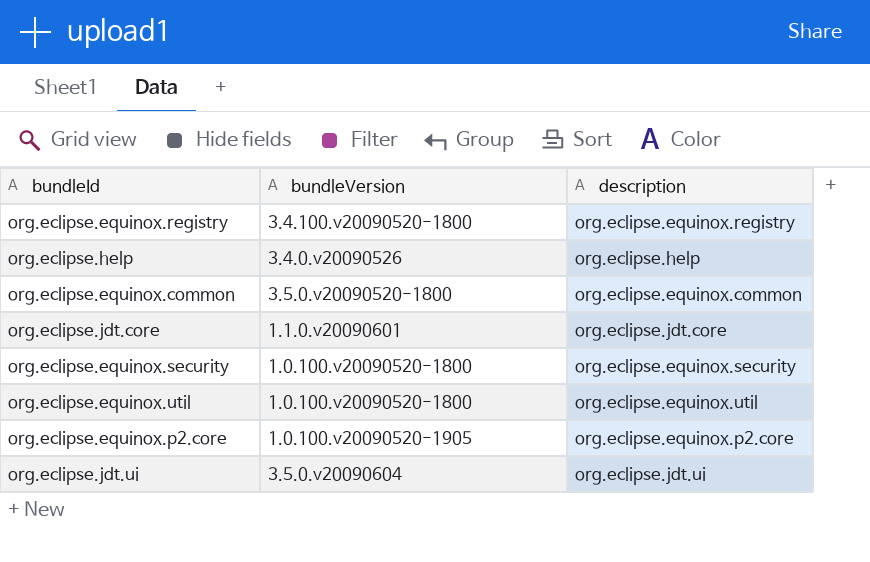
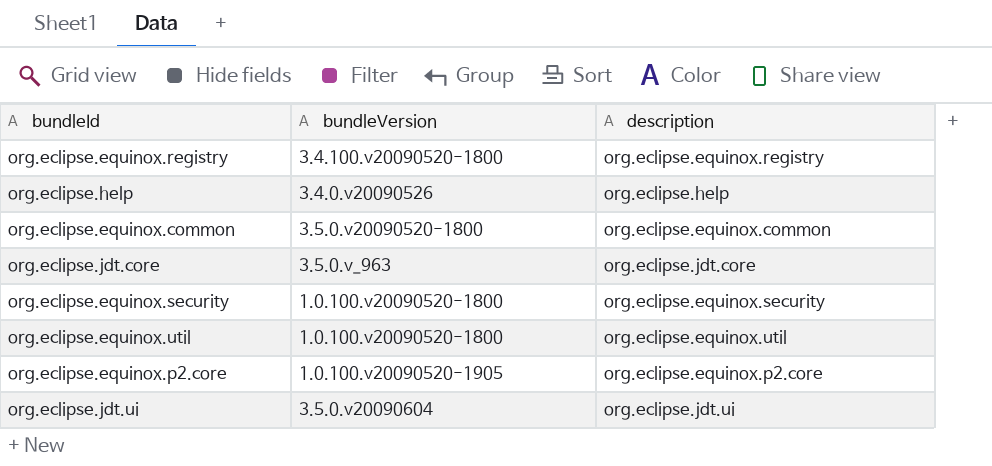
org.eclipse.jdt.core | bundleVersion: 1.1.0.v20090601 -> 3.5.0.v_963

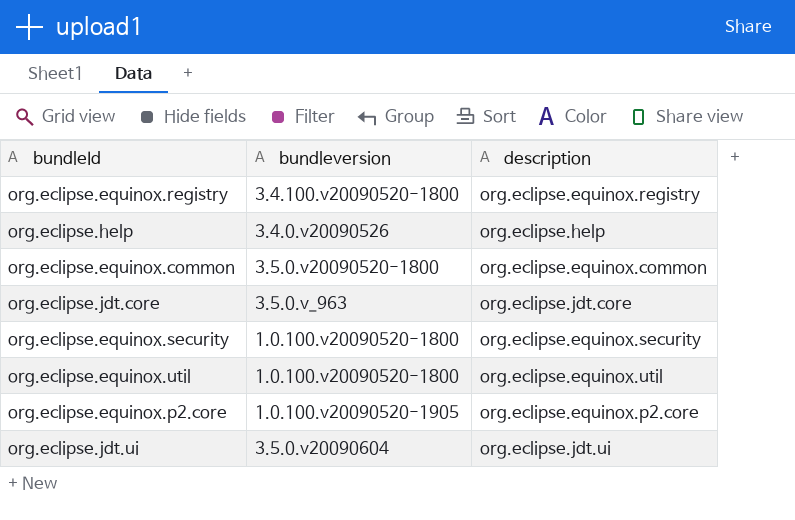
column name: bundleVersion -> bundleversion

